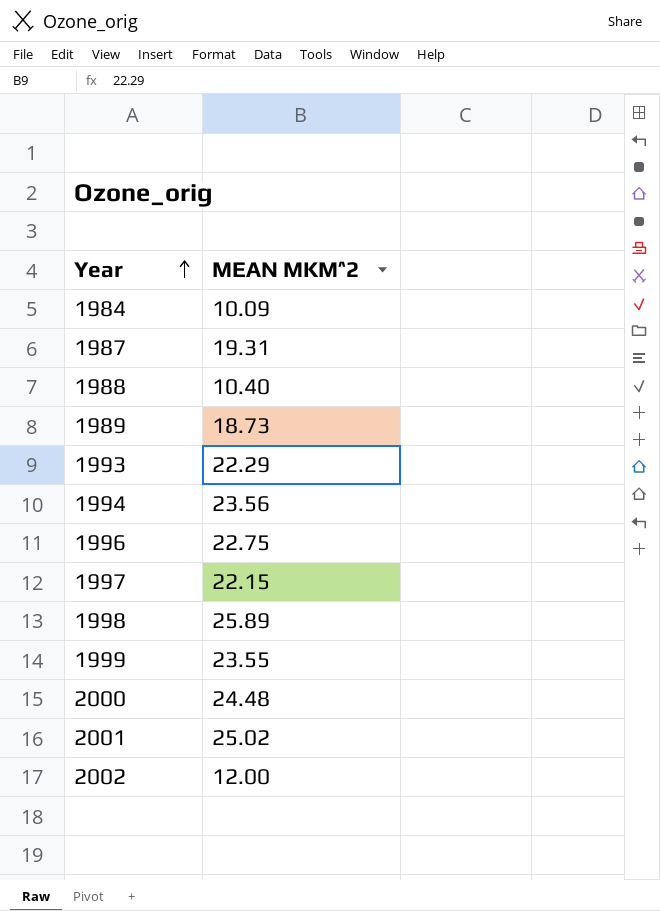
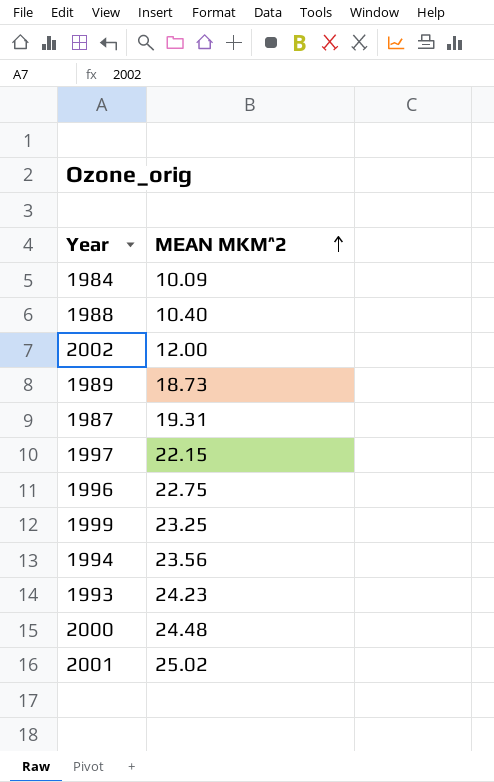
row order: Year ascending -> MEAN MKM^2 ascending
row 1998: 25.89 -> none
1999 | MEAN MKM^2: 23.55 -> 23.25
1993 | MEAN MKM^2: 22.29 -> 24.23

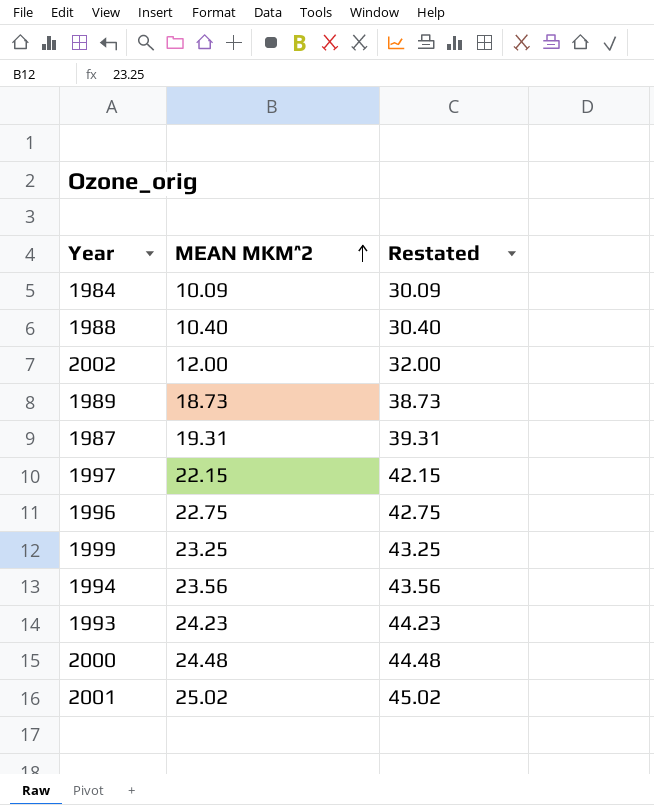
column Restated | formula: none -> [MEAN MKM^2] + 20

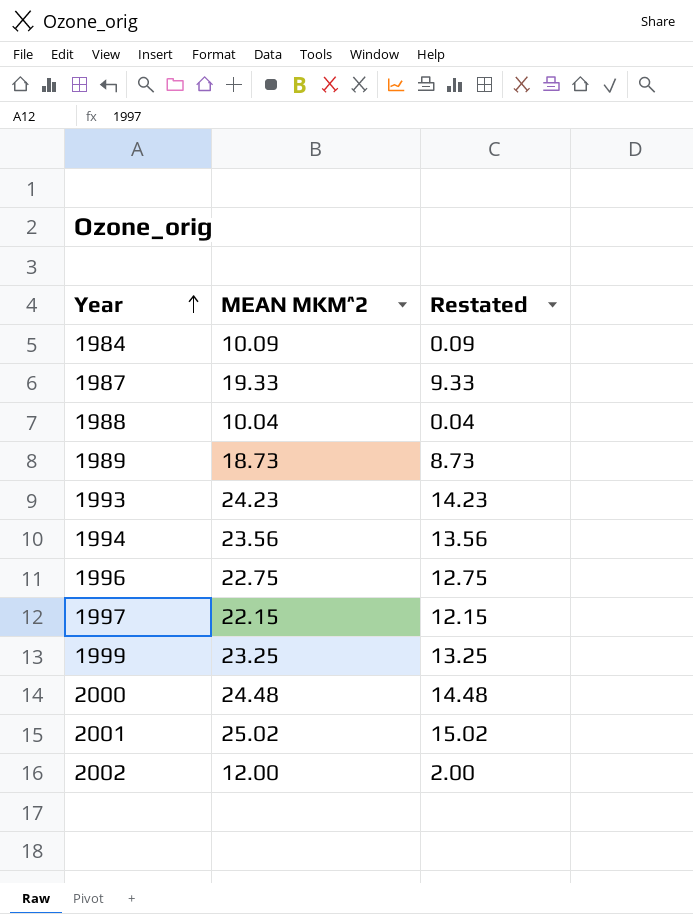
row order: MEAN MKM^2 ascending -> Year ascending
column Restated | formula: [MEAN MKM^2] + 20 -> [MEAN MKM^2] - 10
1987 | MEAN MKM^2: 19.31 -> 19.33
1988 | MEAN MKM^2: 10.40 -> 10.04

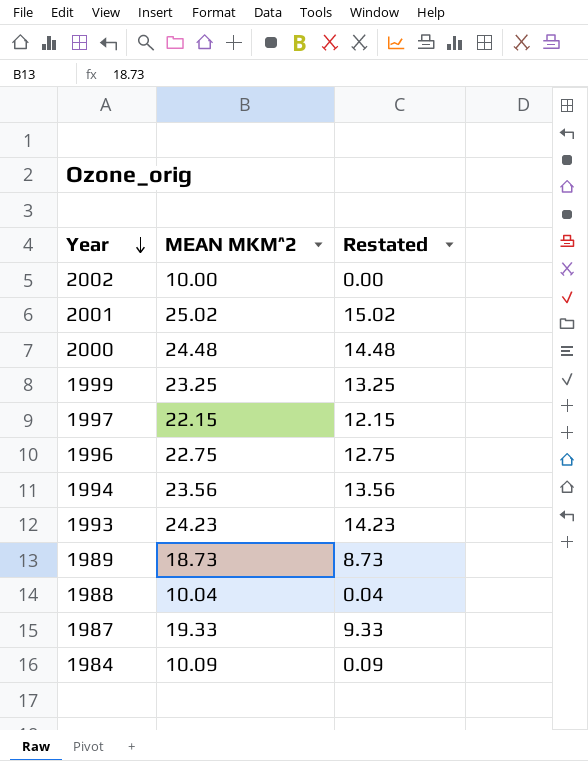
row order: Year ascending -> Year descending
2002 | MEAN MKM^2: 12.00 -> 10.00
2002 | Restated: 2.00 -> 0.00

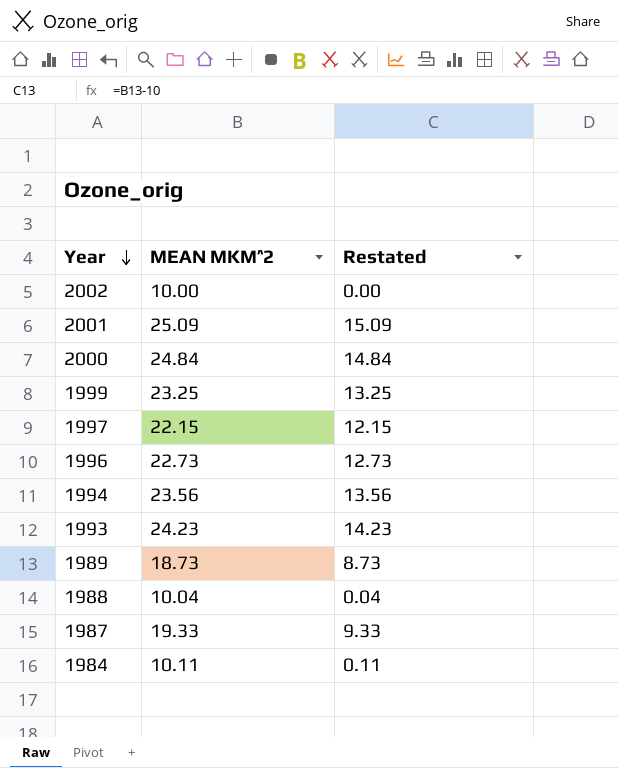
2001 | MEAN MKM^2: 25.02 -> 25.09
2001 | Restated: 15.02 -> 15.09
2000 | MEAN MKM^2: 24.48 -> 24.84
2000 | Restated: 14.48 -> 14.84
1996 | MEAN MKM^2: 22.75 -> 22.73
1996 | Restated: 12.75 -> 12.73
1984 | MEAN MKM^2: 10.09 -> 10.11
1984 | Restated: 0.09 -> 0.11

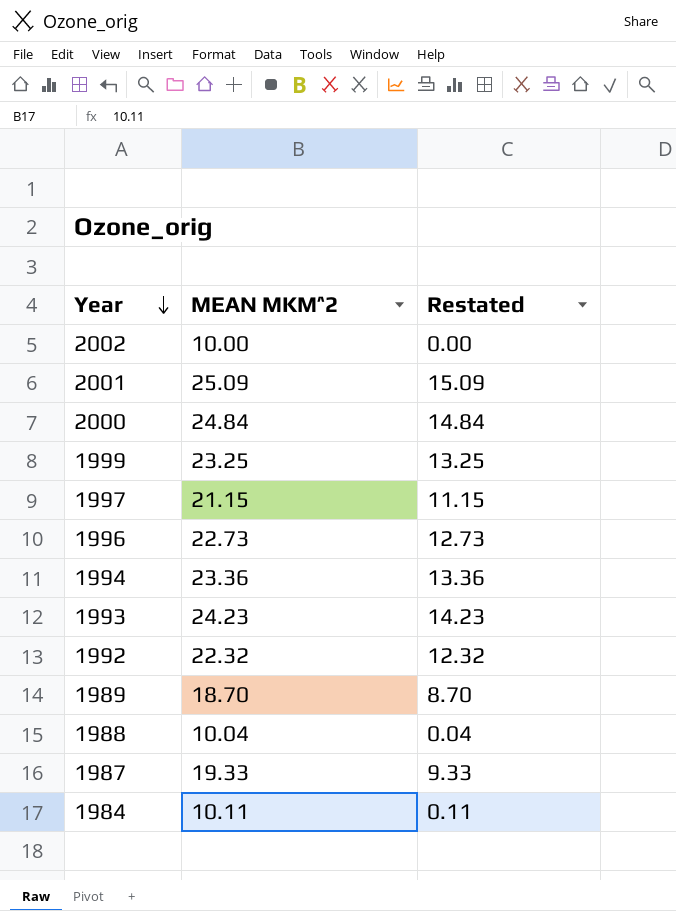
1997 | MEAN MKM^2: 22.15 -> 21.15
1997 | Restated: 12.15 -> 11.15
1994 | MEAN MKM^2: 23.56 -> 23.36
1994 | Restated: 13.56 -> 13.36
row 1992: none -> 22.32 | 12.32
1989 | MEAN MKM^2: 18.73 -> 18.70
1989 | Restated: 8.73 -> 8.70

